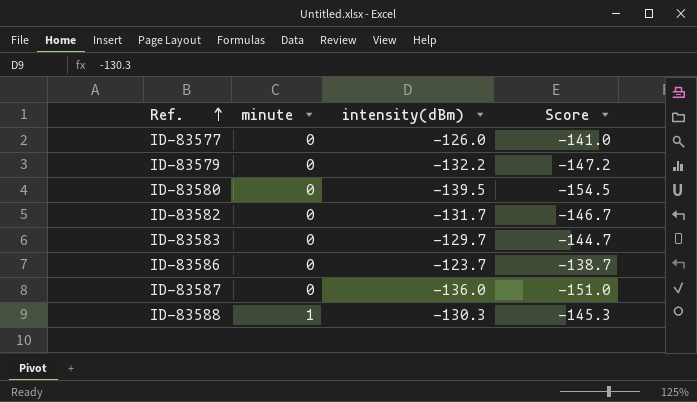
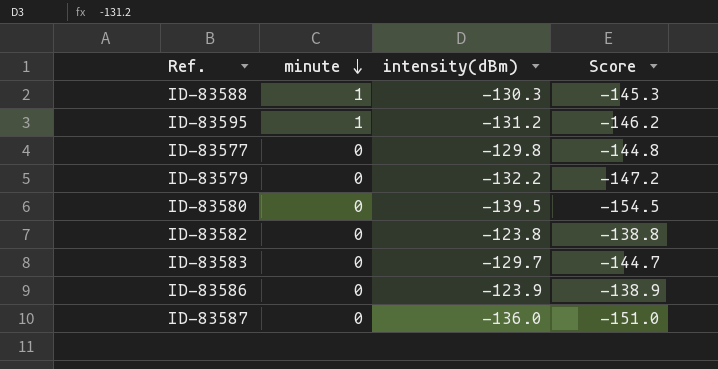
row order: Ref. ascending -> minute descending
row ID-83595: none -> 1 | -131.2 | -146.2
ID-83577 | intensity(dBm): -126.0 -> -129.8
ID-83577 | Score: -141.0 -> -144.8
ID-83582 | intensity(dBm): -131.7 -> -123.8
ID-83582 | Score: -146.7 -> -138.8
ID-83586 | intensity(dBm): -123.7 -> -123.9
ID-83586 | Score: -138.7 -> -138.9

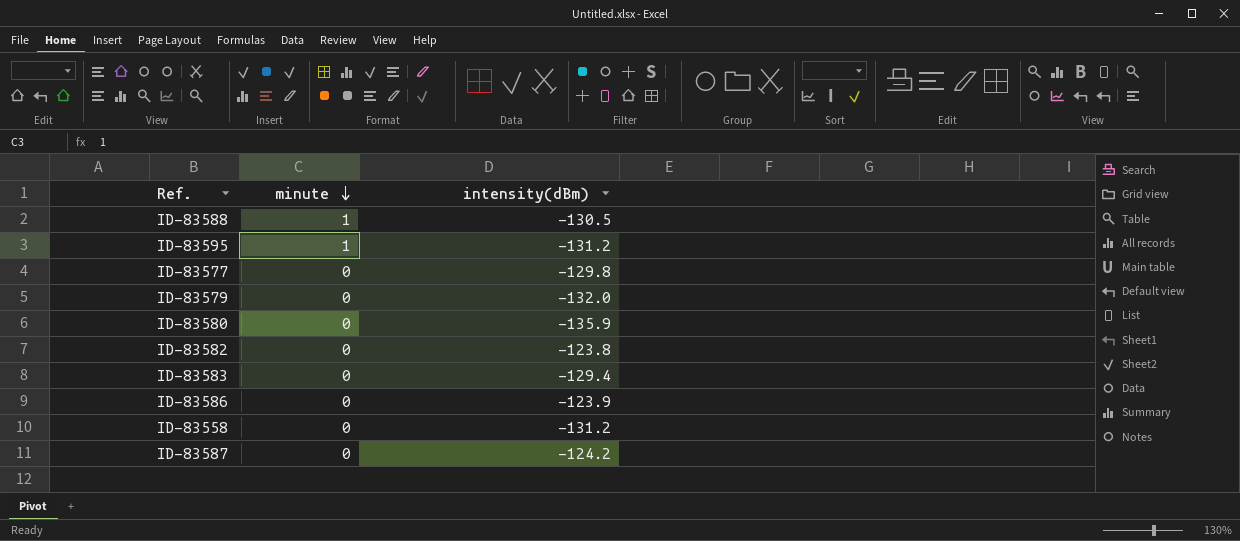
column Score | formula: [intensity(dBm)] - 15 -> none
ID-83588 | intensity(dBm): -130.3 -> -130.5
ID-83579 | intensity(dBm): -132.2 -> -132.0
ID-83580 | intensity(dBm): -139.5 -> -135.9
ID-83583 | intensity(dBm): -129.7 -> -129.4
row ID-83558: none -> 0 | -131.2
ID-83587 | intensity(dBm): -136.0 -> -124.2

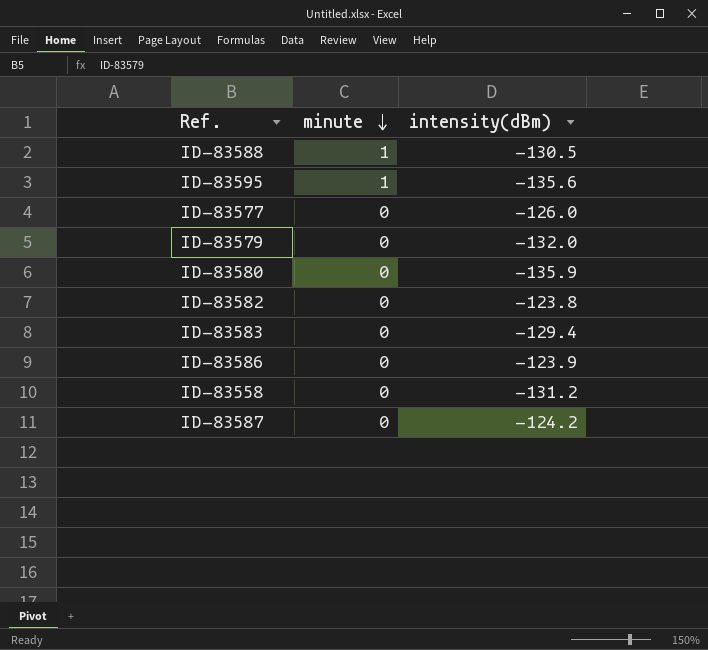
ID-83595 | intensity(dBm): -131.2 -> -135.6
ID-83577 | intensity(dBm): -129.8 -> -126.0

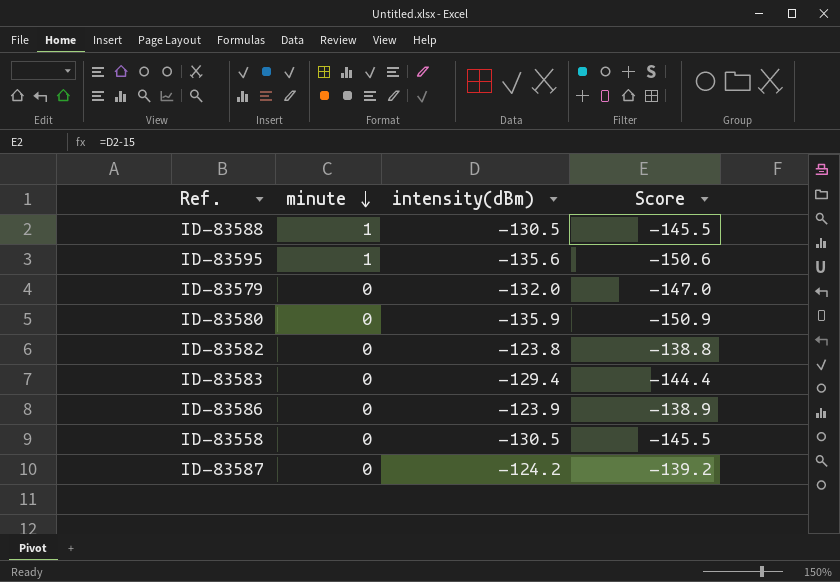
column Score | formula: none -> [intensity(dBm)] - 15
row ID-83577: 0 | -126.0 -> none
ID-83558 | intensity(dBm): -131.2 -> -130.5

